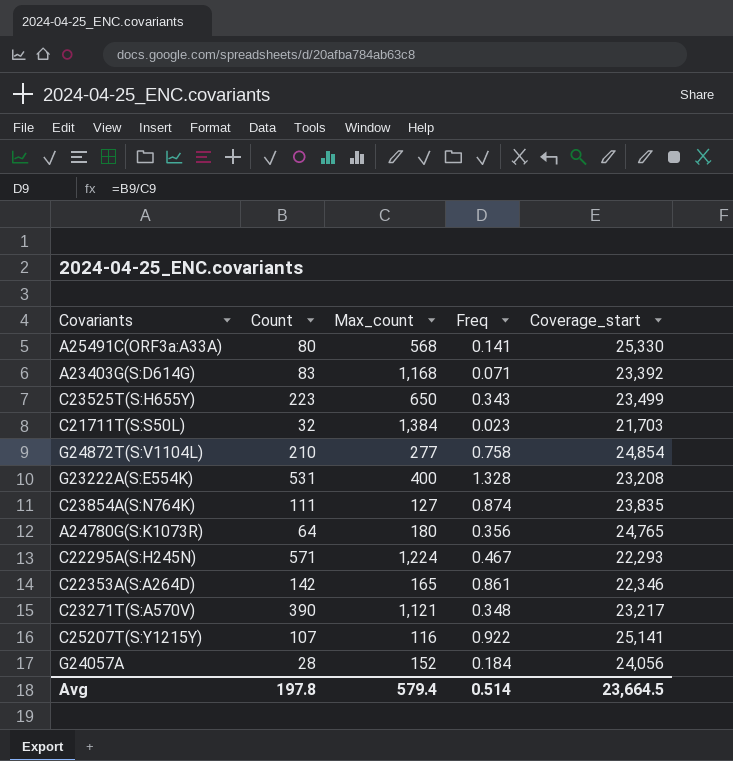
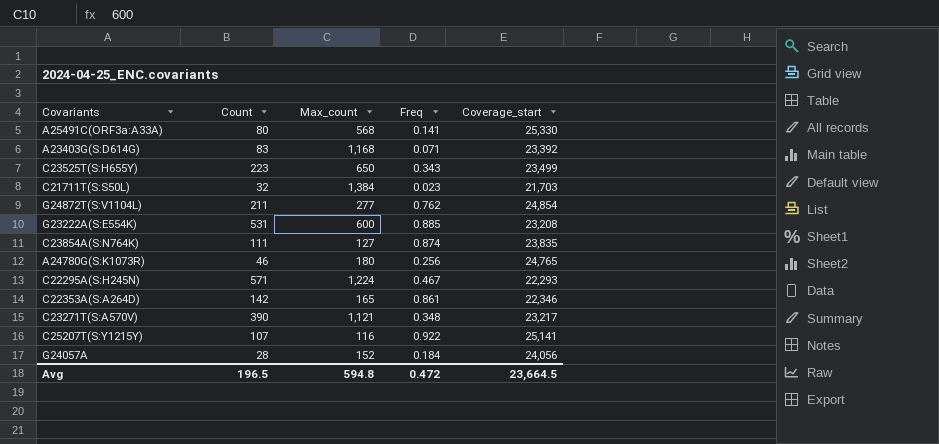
G24872T(S:V1104L) | Count: 210 -> 211
G24872T(S:V1104L) | Freq: 0.758 -> 0.762
G23222A(S:E554K) | Max_count: 400 -> 600
G23222A(S:E554K) | Freq: 1.328 -> 0.885
A24780G(S:K1073R) | Count: 64 -> 46
A24780G(S:K1073R) | Freq: 0.356 -> 0.256
Avg | Count: 197.8 -> 196.5
Avg | Max_count: 579.4 -> 594.8
Avg | Freq: 0.514 -> 0.472

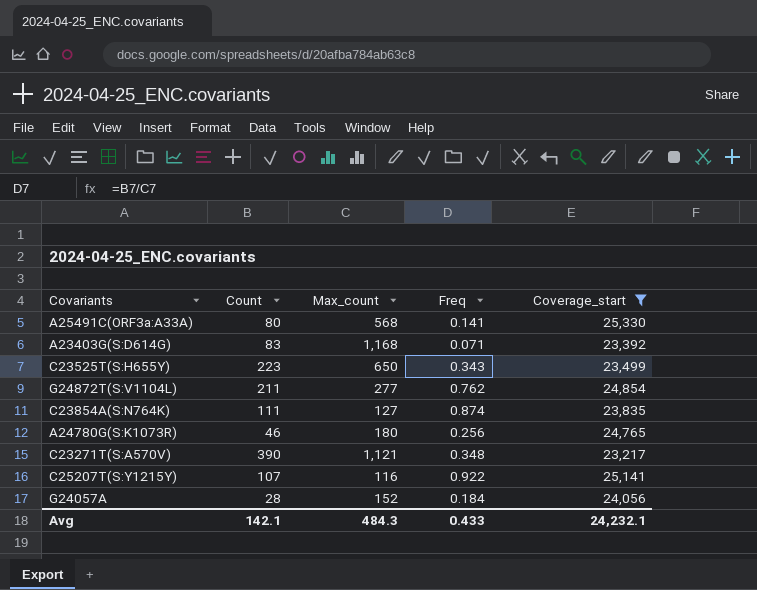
filter: none -> Coverage_start >= 23,217
Avg | Count: 196.5 -> 142.1
Avg | Max_count: 594.8 -> 484.3
Avg | Freq: 0.472 -> 0.433
Avg | Coverage_start: 23,664.5 -> 24,232.1

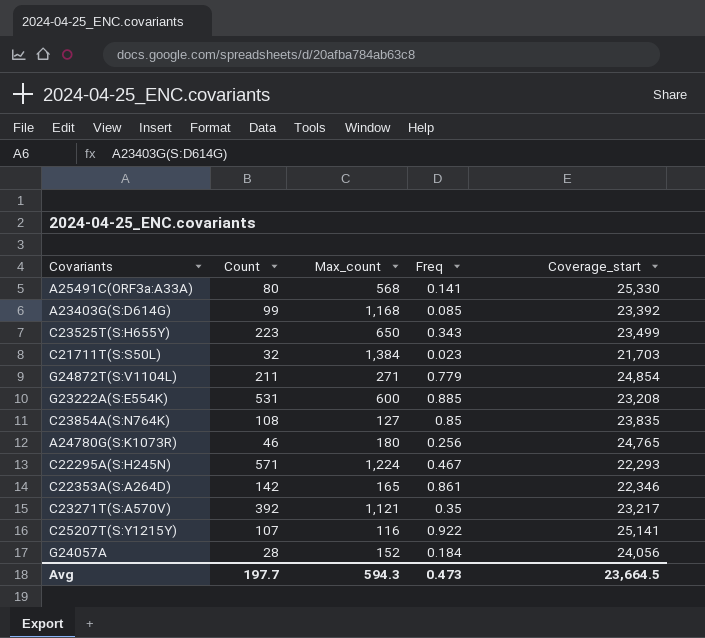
filter: Coverage_start >= 23,217 -> none
A23403G(S:D614G) | Count: 83 -> 99
A23403G(S:D614G) | Freq: 0.071 -> 0.085
G24872T(S:V1104L) | Max_count: 277 -> 271
G24872T(S:V1104L) | Freq: 0.762 -> 0.779
C23854A(S:N764K) | Count: 111 -> 108
C23854A(S:N764K) | Freq: 0.874 -> 0.85
C23271T(S:A570V) | Count: 390 -> 392
C23271T(S:A570V) | Freq: 0.348 -> 0.35
Avg | Count: 142.1 -> 197.7
Avg | Max_count: 484.3 -> 594.3
Avg | Freq: 0.433 -> 0.473
Avg | Coverage_start: 24,232.1 -> 23,664.5

